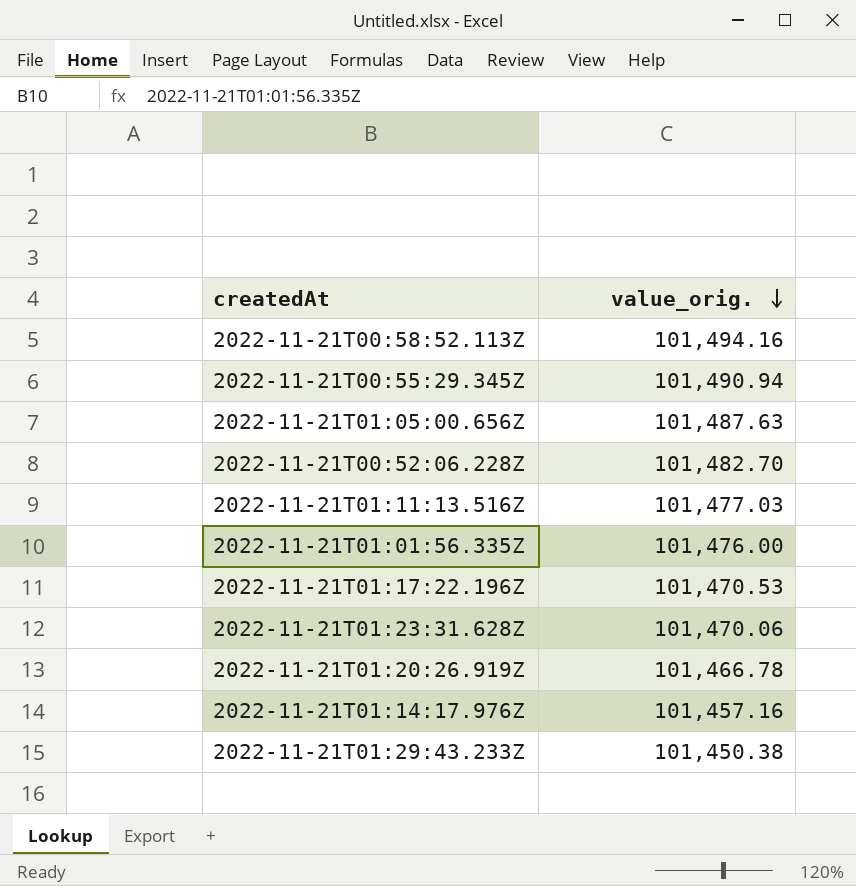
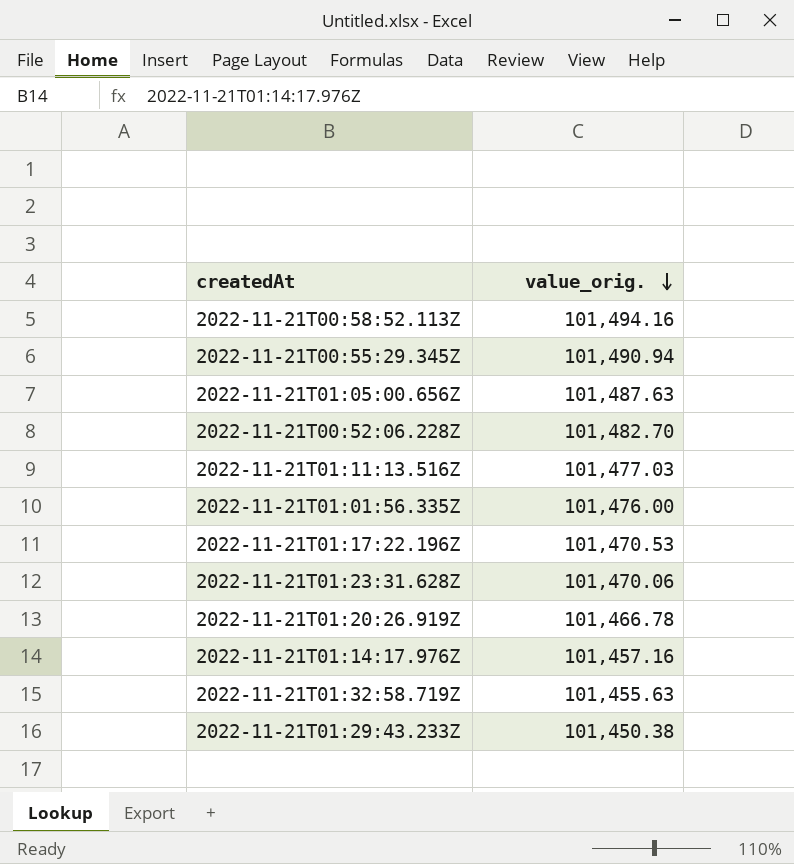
row 2022-11-21T01:32:58.719Z: none -> 101,455.63

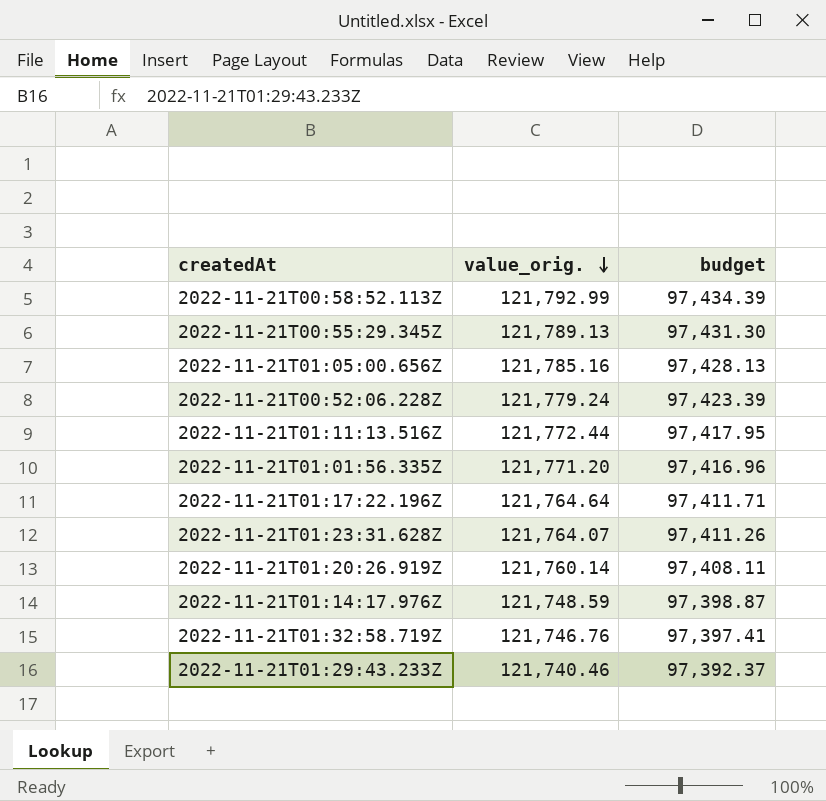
column budget | formula: none -> [value_orig.] * 0.8
2022-11-21T00:58:52.113Z | value_orig.: 101,494.16 -> 121,792.99
2022-11-21T00:55:29.345Z | value_orig.: 101,490.94 -> 121,789.13
2022-11-21T01:05:00.656Z | value_orig.: 101,487.63 -> 121,785.16
2022-11-21T00:52:06.228Z | value_orig.: 101,482.70 -> 121,779.24
2022-11-21T01:11:13.516Z | value_orig.: 101,477.03 -> 121,772.44
2022-11-21T01:01:56.335Z | value_orig.: 101,476.00 -> 121,771.20
2022-11-21T01:17:22.196Z | value_orig.: 101,470.53 -> 121,764.64
2022-11-21T01:23:31.628Z | value_orig.: 101,470.06 -> 121,764.07
2022-11-21T01:20:26.919Z | value_orig.: 101,466.78 -> 121,760.14
2022-11-21T01:14:17.976Z | value_orig.: 101,457.16 -> 121,748.59
2022-11-21T01:32:58.719Z | value_orig.: 101,455.63 -> 121,746.76
2022-11-21T01:29:43.233Z | value_orig.: 101,450.38 -> 121,740.46

